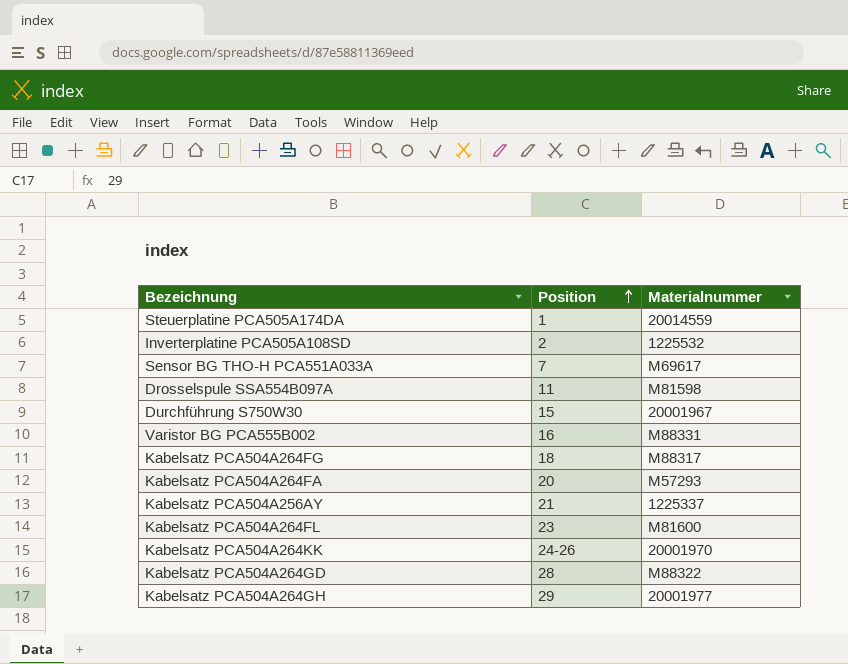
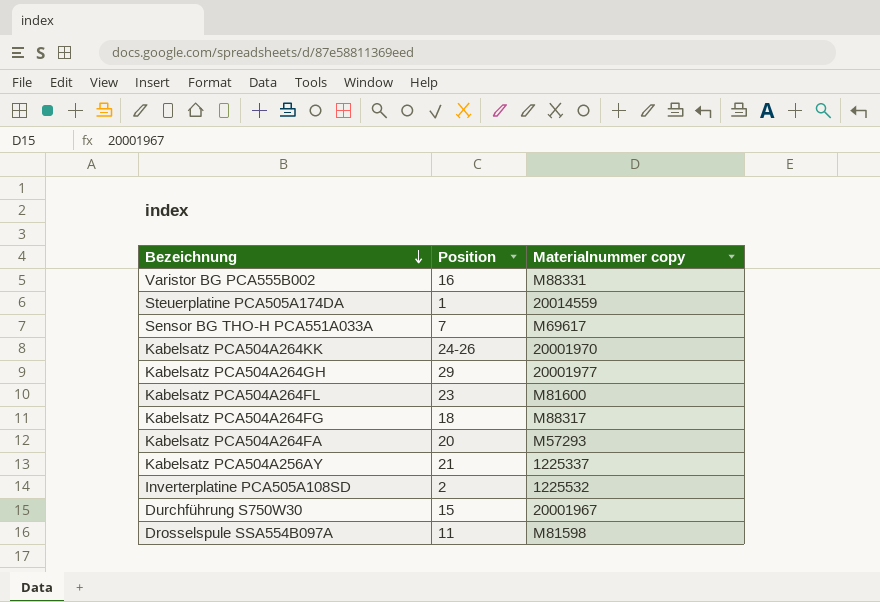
row order: Position ascending -> Bezeichnung descending
column name: Materialnummer -> Materialnummer copy
row Kabelsatz PCA504A264GD: 28 | M88322 -> none

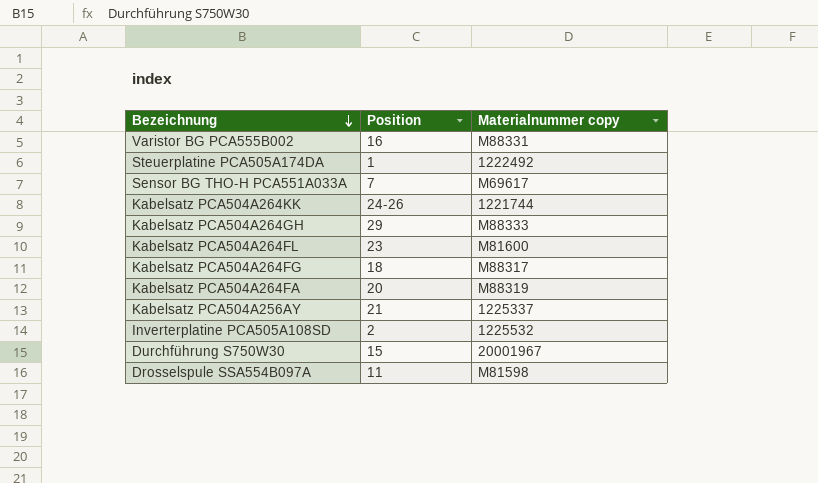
Steuerplatine PCA505A174DA | Materialnummer copy: 20014559 -> 1222492
Kabelsatz PCA504A264KK | Materialnummer copy: 20001970 -> 1221744
Kabelsatz PCA504A264GH | Materialnummer copy: 20001977 -> M88333
Kabelsatz PCA504A264FA | Materialnummer copy: M57293 -> M88319

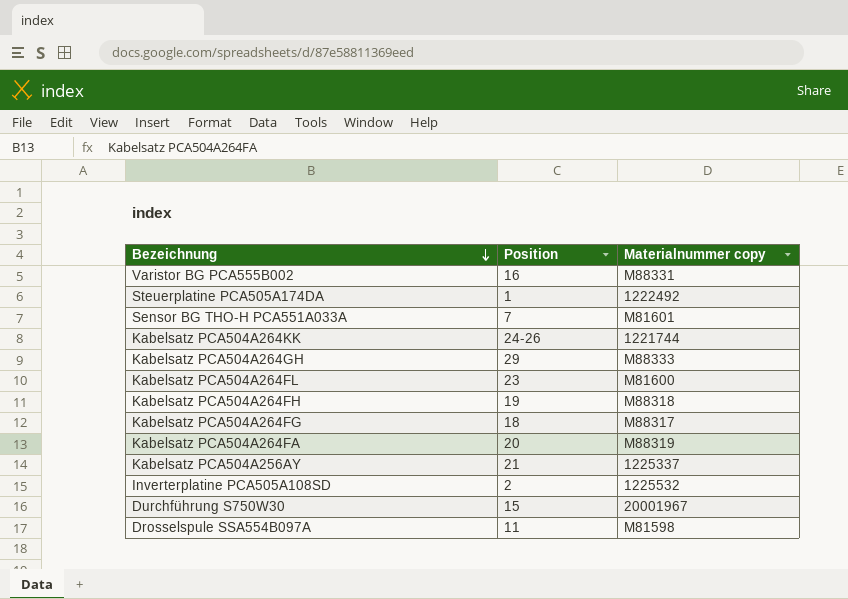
Sensor BG THO-H PCA551A033A | Materialnummer copy: M69617 -> M81601
row Kabelsatz PCA504A264FH: none -> 19 | M88318

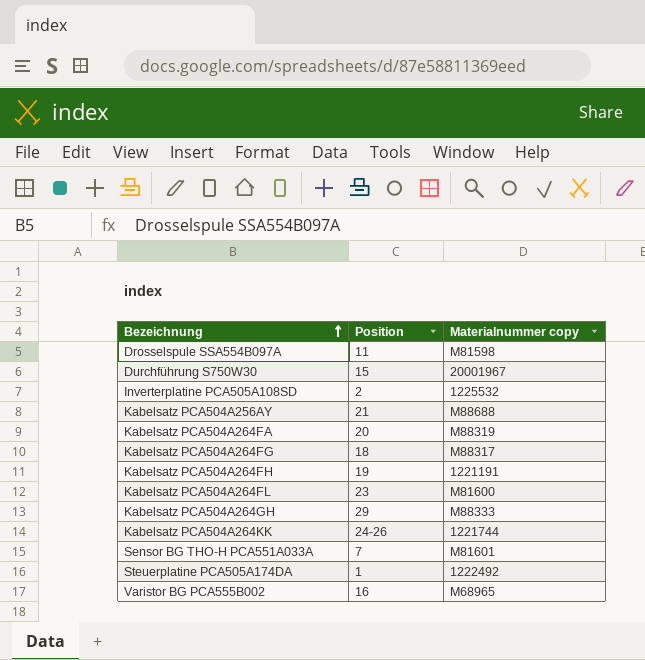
row order: Bezeichnung descending -> Bezeichnung ascending
Kabelsatz PCA504A256AY | Materialnummer copy: 1225337 -> M88688
Kabelsatz PCA504A264FH | Materialnummer copy: M88318 -> 1221191
Varistor BG PCA555B002 | Materialnummer copy: M88331 -> M68965

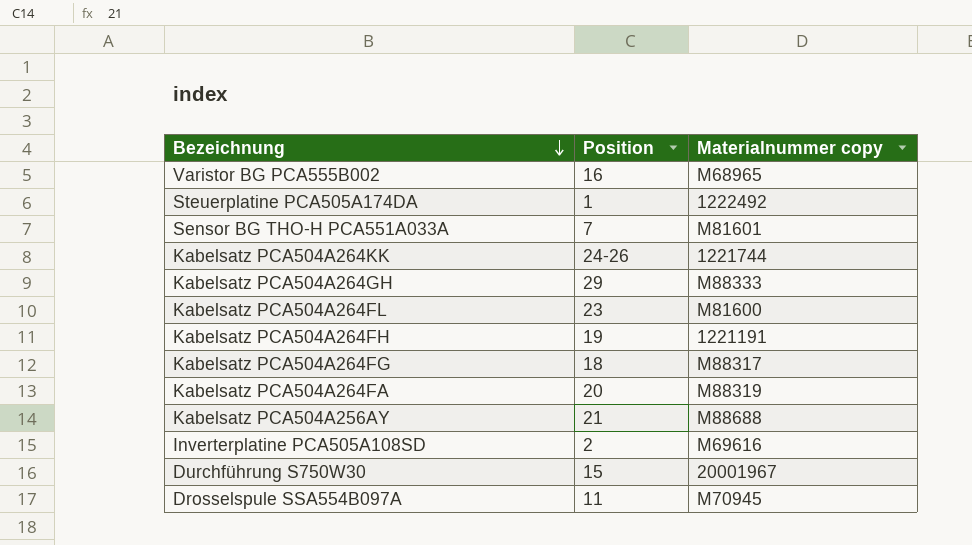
row order: Bezeichnung ascending -> Bezeichnung descending
Inverterplatine PCA505A108SD | Materialnummer copy: 1225532 -> M69616
Drosselspule SSA554B097A | Materialnummer copy: M81598 -> M70945

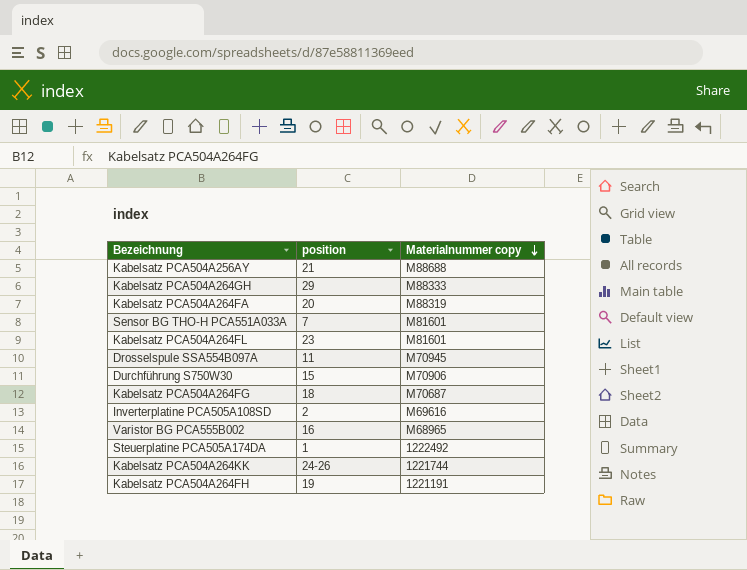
row order: Bezeichnung descending -> Materialnummer copy descending
column name: Position -> position
Kabelsatz PCA504A264FL | Materialnummer copy: M81600 -> M81601
Durchführung S750W30 | Materialnummer copy: 20001967 -> M70906
Kabelsatz PCA504A264FG | Materialnummer copy: M88317 -> M70687

